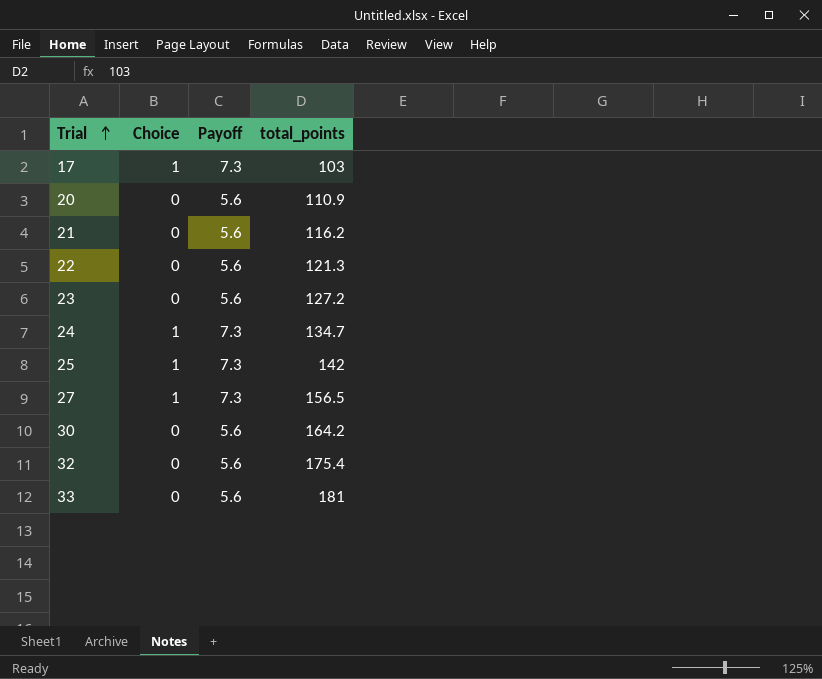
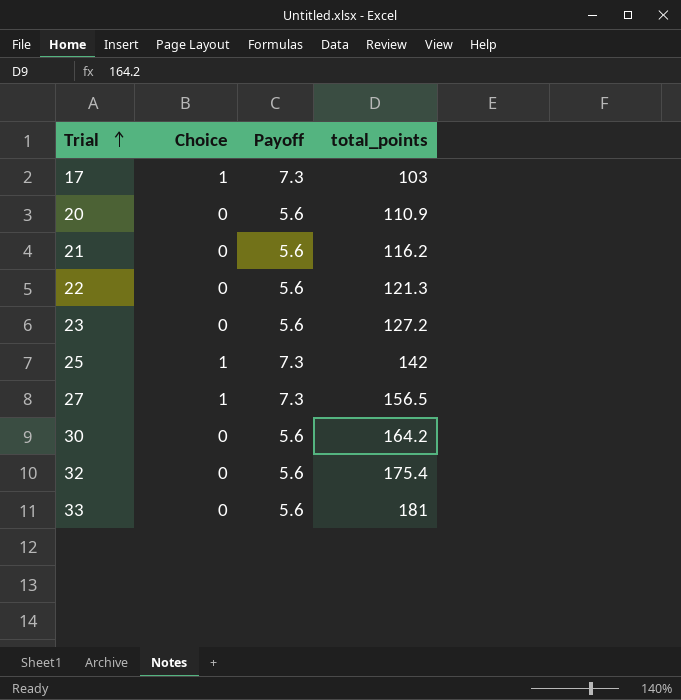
row 24: 1 | 7.3 | 134.7 -> none

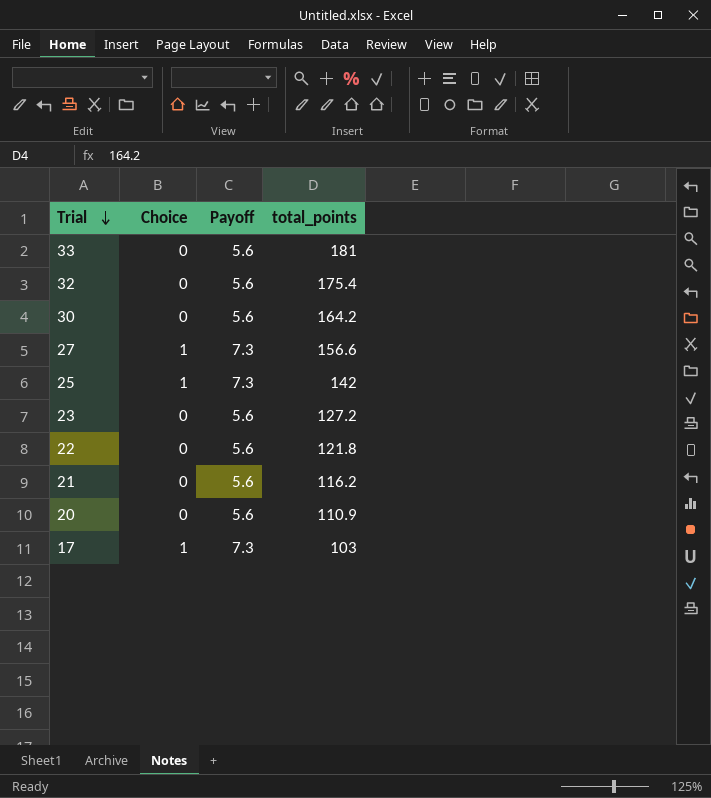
row order: Trial ascending -> Trial descending
27 | total_points: 156.5 -> 156.6
22 | total_points: 121.3 -> 121.8

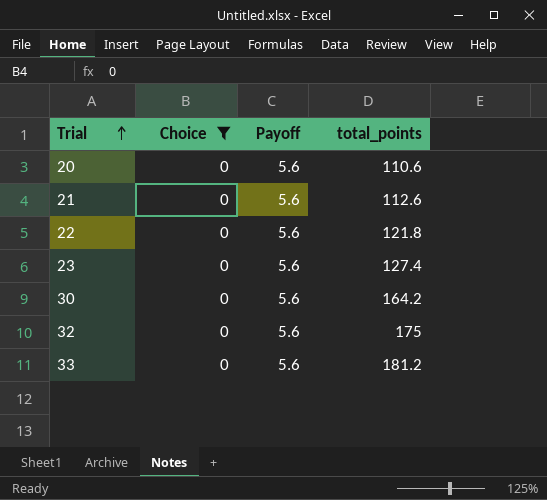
filter: none -> Choice = 0
row order: Trial descending -> Trial ascending
20 | total_points: 110.9 -> 110.6
21 | total_points: 116.2 -> 112.6
23 | total_points: 127.2 -> 127.4
32 | total_points: 175.4 -> 175
33 | total_points: 181 -> 181.2

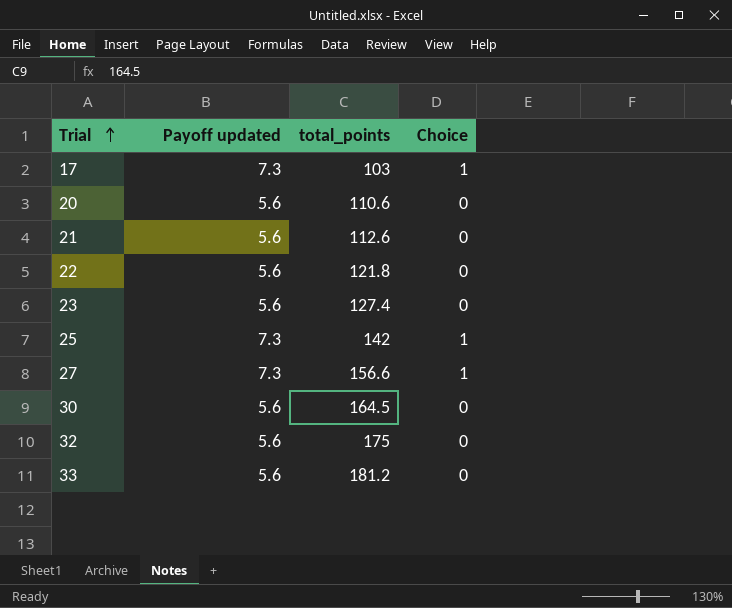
filter: Choice = 0 -> none
column name: Payoff -> Payoff updated
column Choice | position: 2 -> 4
30 | total_points: 164.2 -> 164.5

